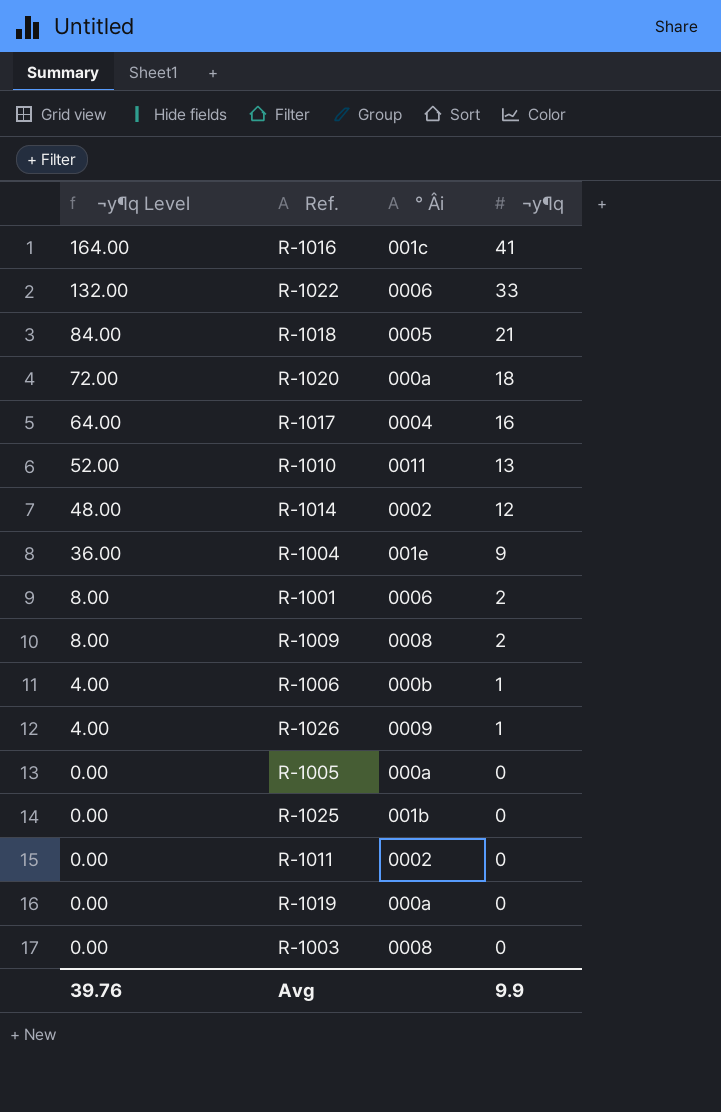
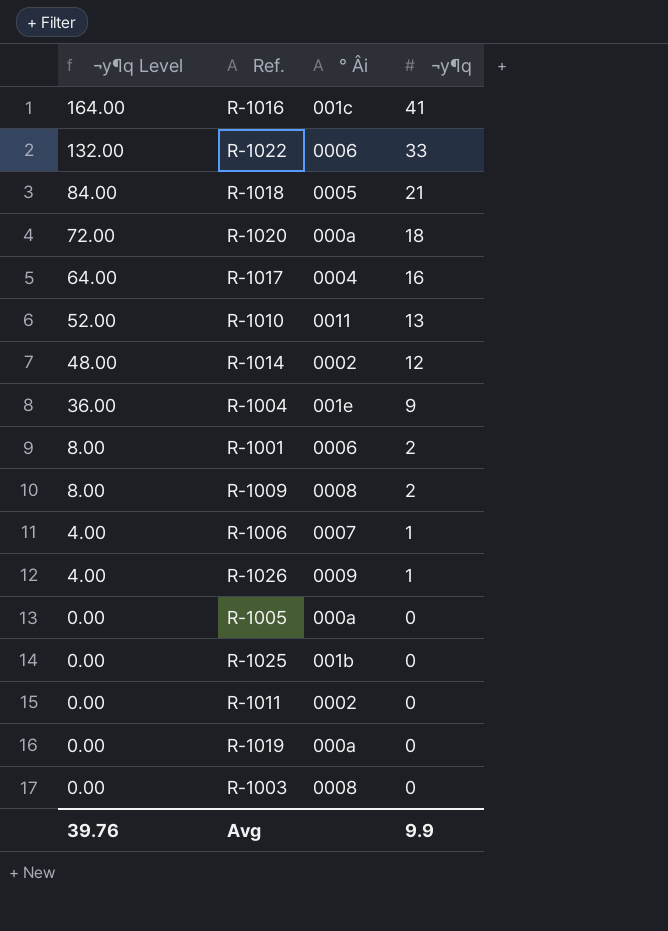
R-1006 | ° Âi: 000b -> 0007

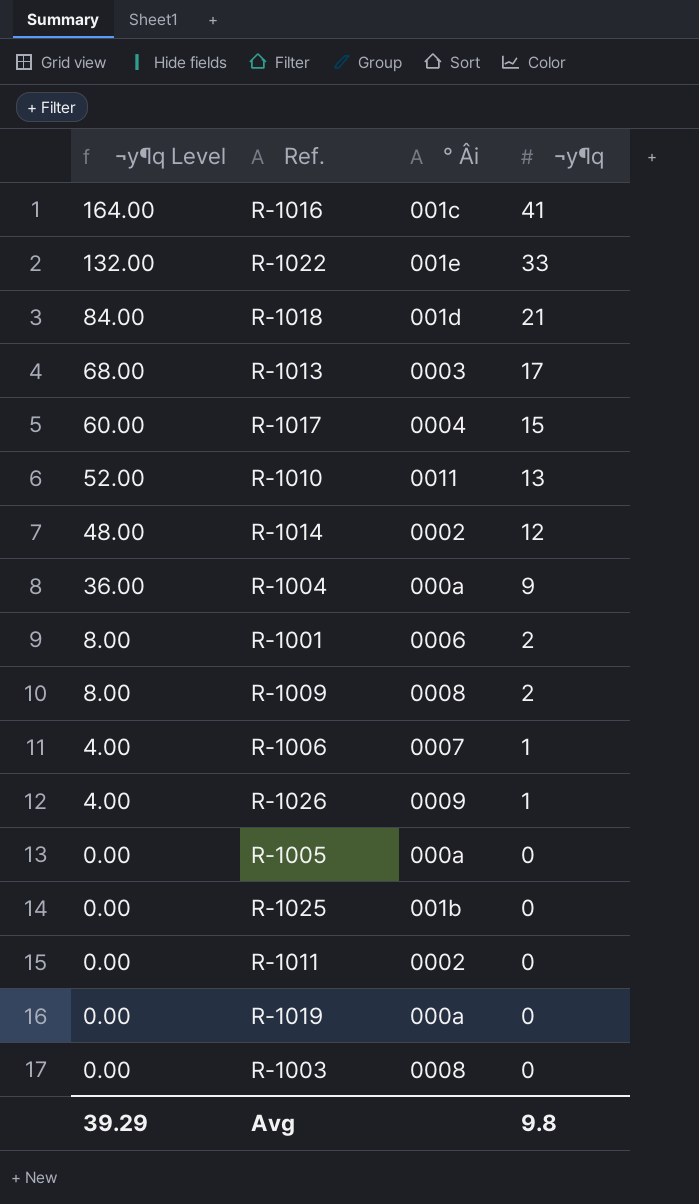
row R-1020: 72.00 | 000a | 18 -> none
R-1022 | ° Âi: 0006 -> 001e
R-1018 | ° Âi: 0005 -> 001d
row R-1013: none -> 68.00 | 0003 | 17
R-1017 | ¬y¶q Level: 64.00 -> 60.00
R-1017 | ¬y¶q: 16 -> 15
R-1004 | ° Âi: 001e -> 000a
Avg | ¬y¶q Level: 39.76 -> 39.29
Avg | ¬y¶q: 9.9 -> 9.8

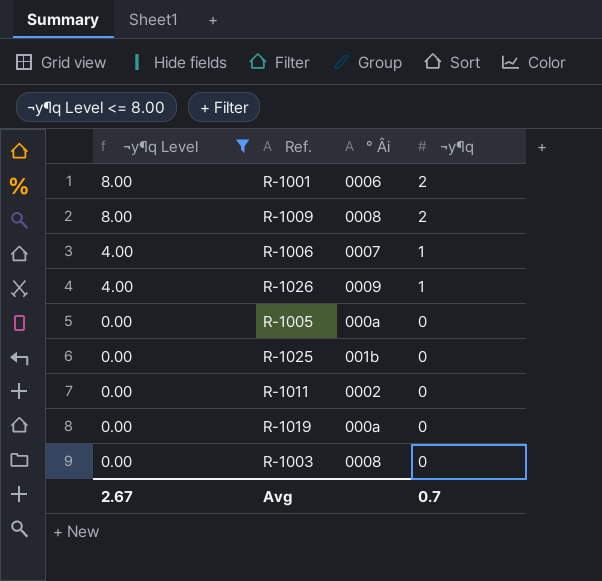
filter: none -> ¬y¶q Level <= 8.00
Avg | ¬y¶q Level: 39.29 -> 2.67
Avg | ¬y¶q: 9.8 -> 0.7

